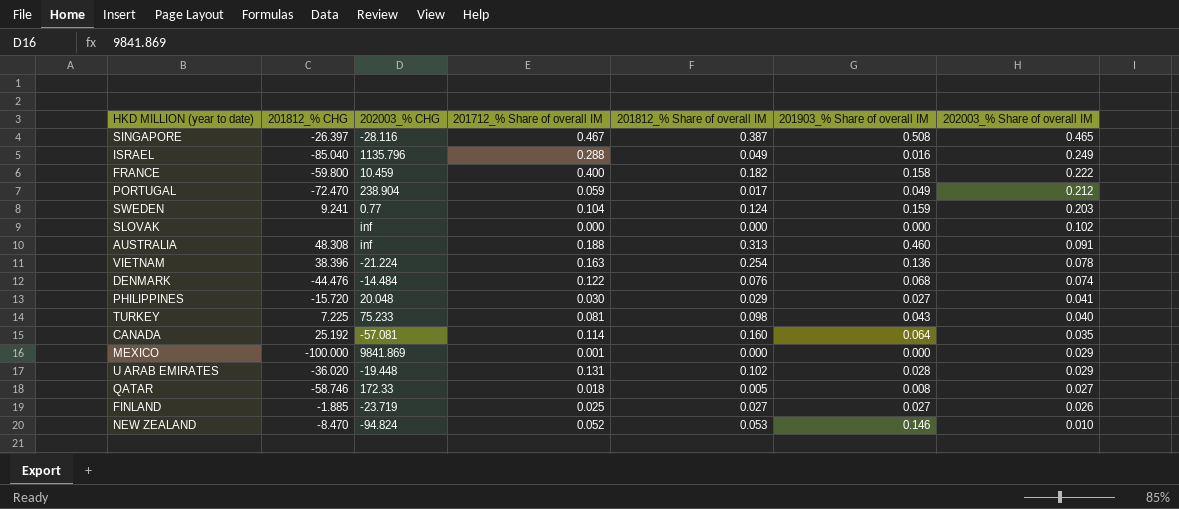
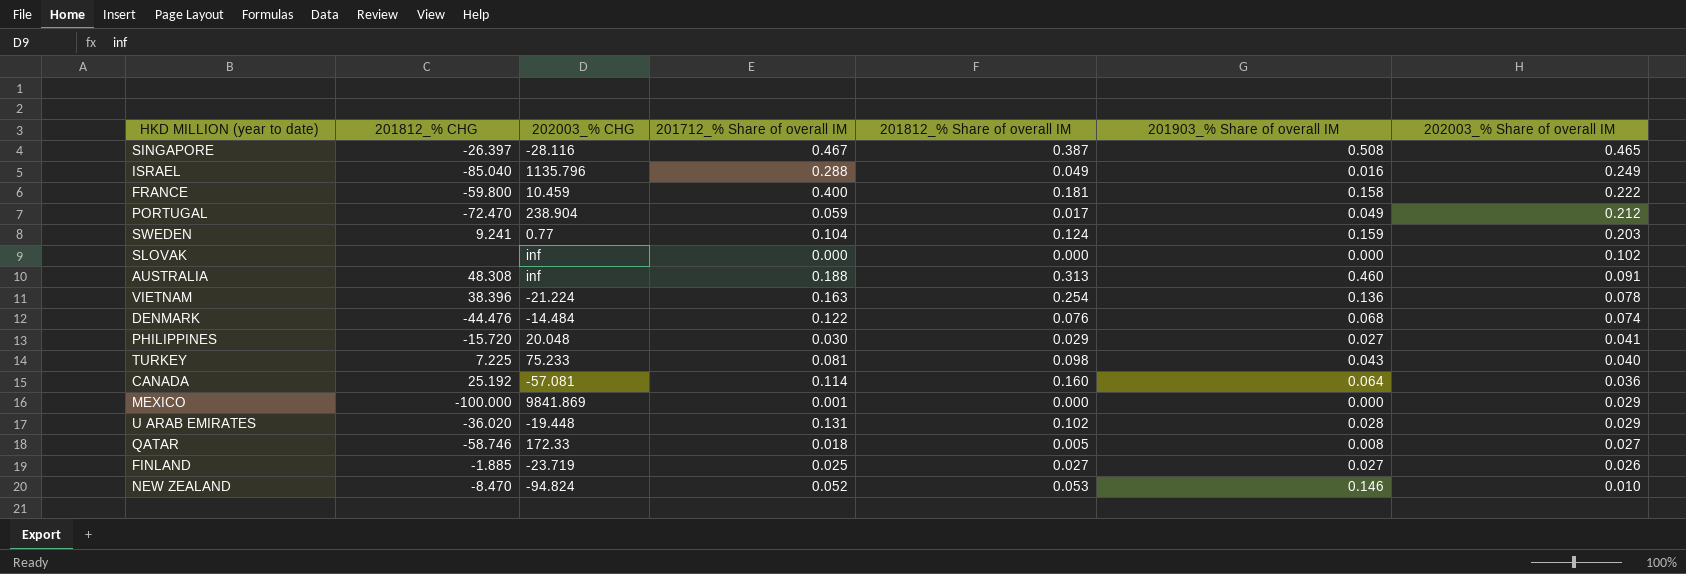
FRANCE | 201812_% Share of overall IM: 0.182 -> 0.181
CANADA | 202003_% Share of overall IM: 0.035 -> 0.036

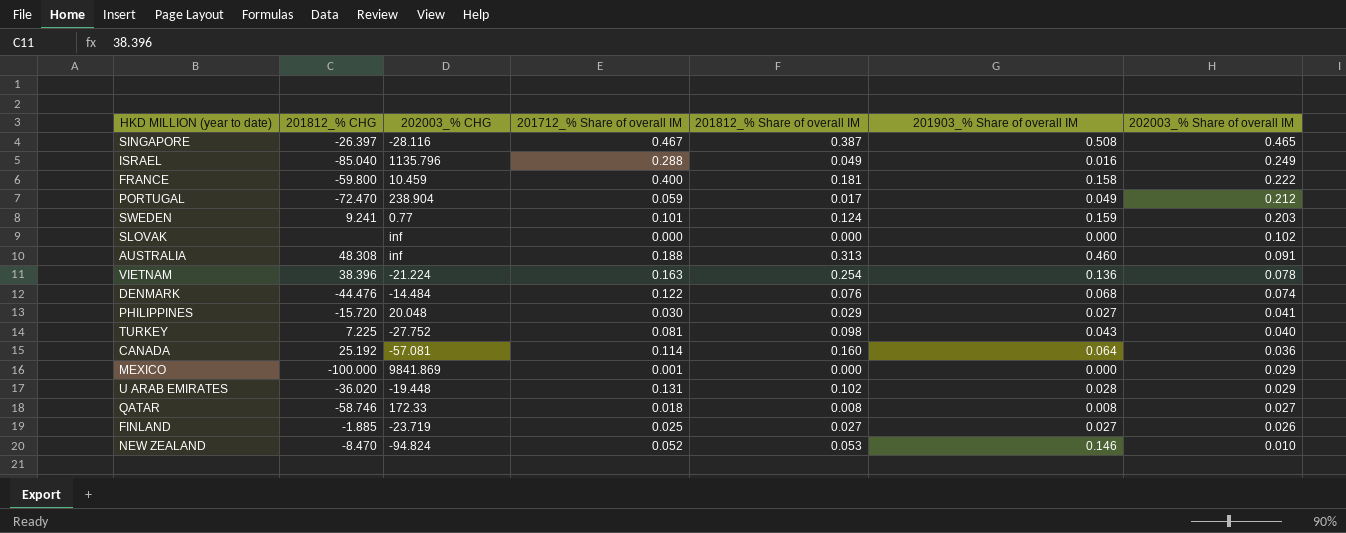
SWEDEN | 201712_% Share of overall IM: 0.104 -> 0.101
TURKEY | 202003_% CHG: 75.233 -> -27.752
QATAR | 201812_% Share of overall IM: 0.005 -> 0.008

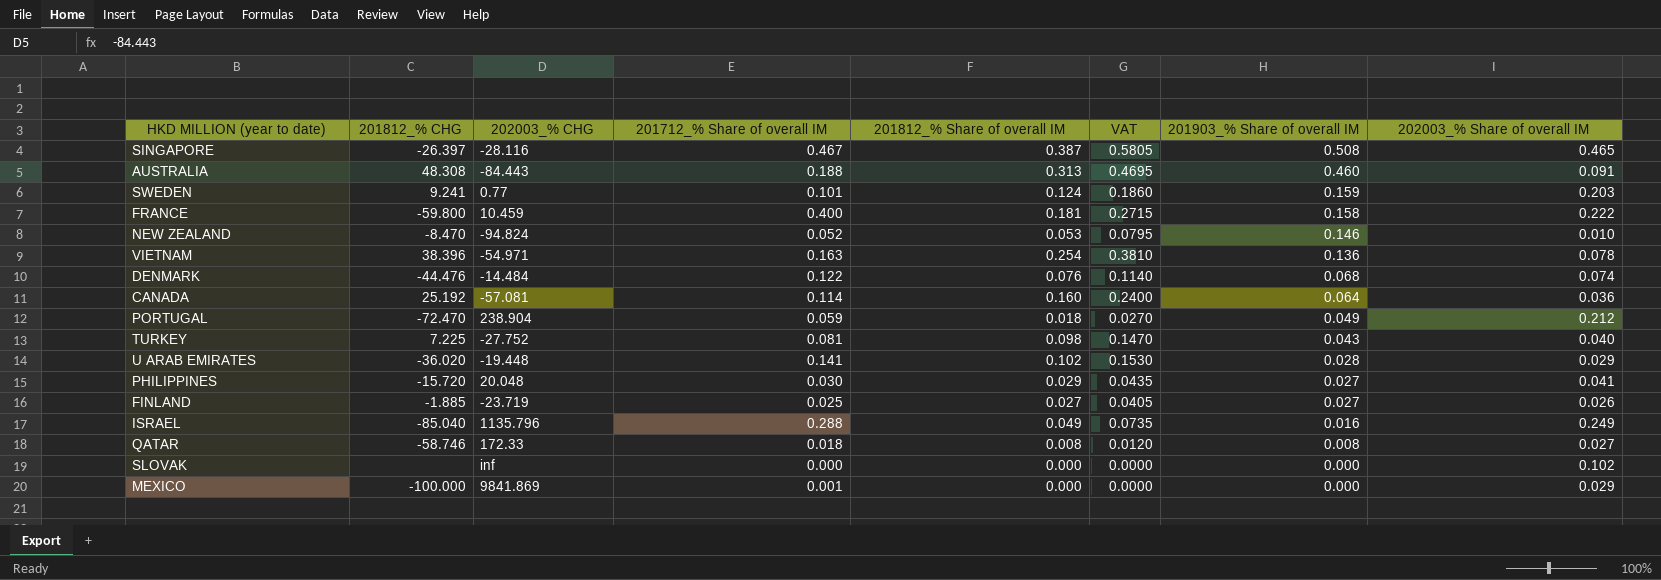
row order: 202003_% Share of overall IM descending -> 201903_% Share of overall IM descending
column VAT | formula: none -> [201812_% Share of overall IM] * 1.5
AUSTRALIA | 202003_% CHG: inf -> -84.443
VIETNAM | 202003_% CHG: -21.224 -> -54.971
PORTUGAL | 201812_% Share of overall IM: 0.017 -> 0.018
U ARAB EMIRATES | 201712_% Share of overall IM: 0.131 -> 0.141

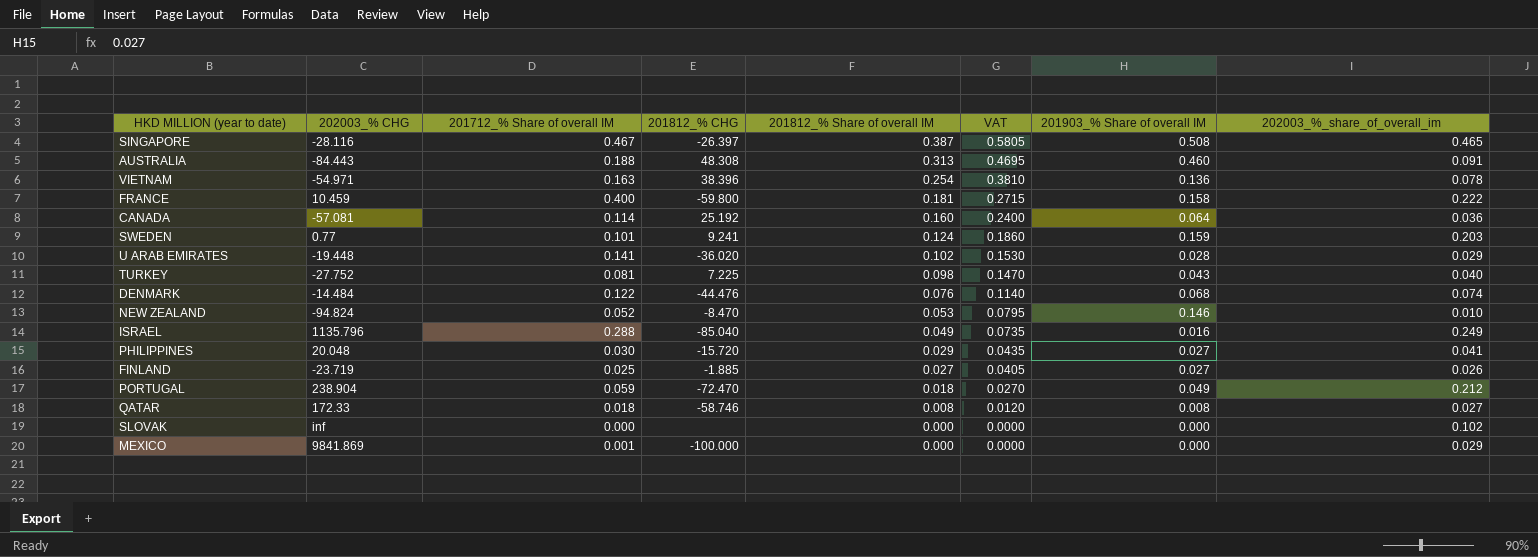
row order: 201903_% Share of overall IM descending -> 201812_% Share of overall IM descending
column 201812_% CHG | position: 2 -> 4
column name: 202003_% Share of overall IM -> 202003_%_share_of_overall_im

